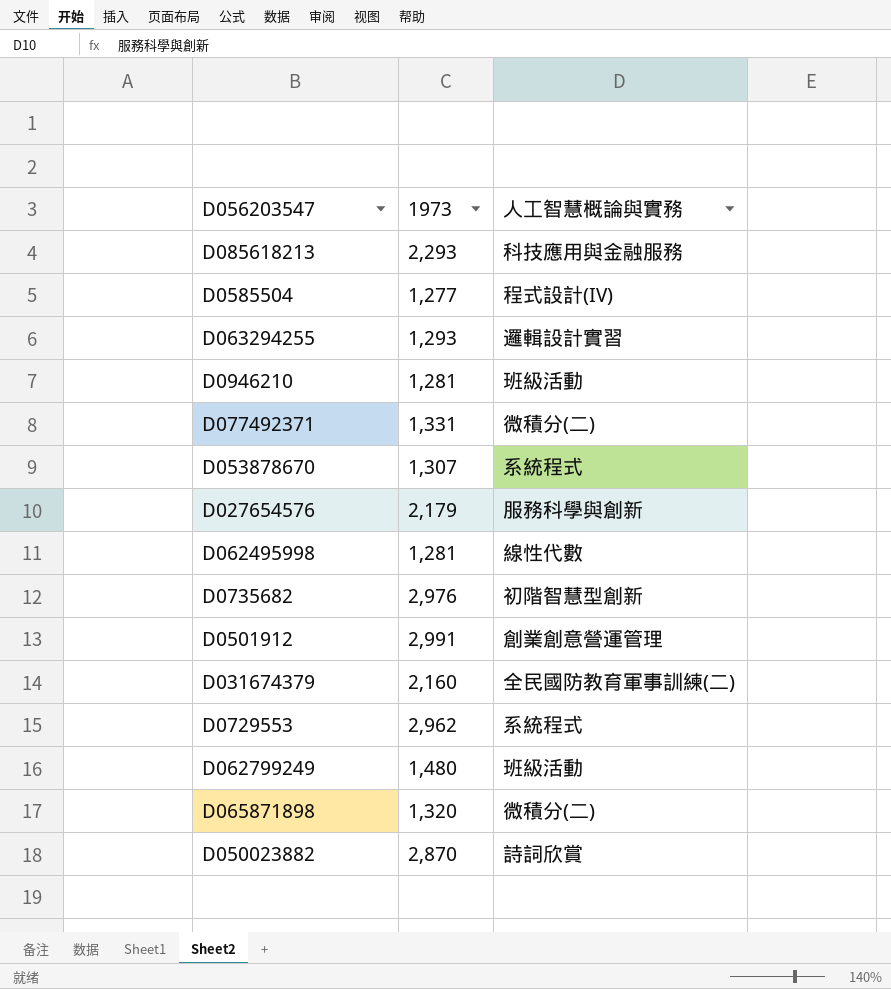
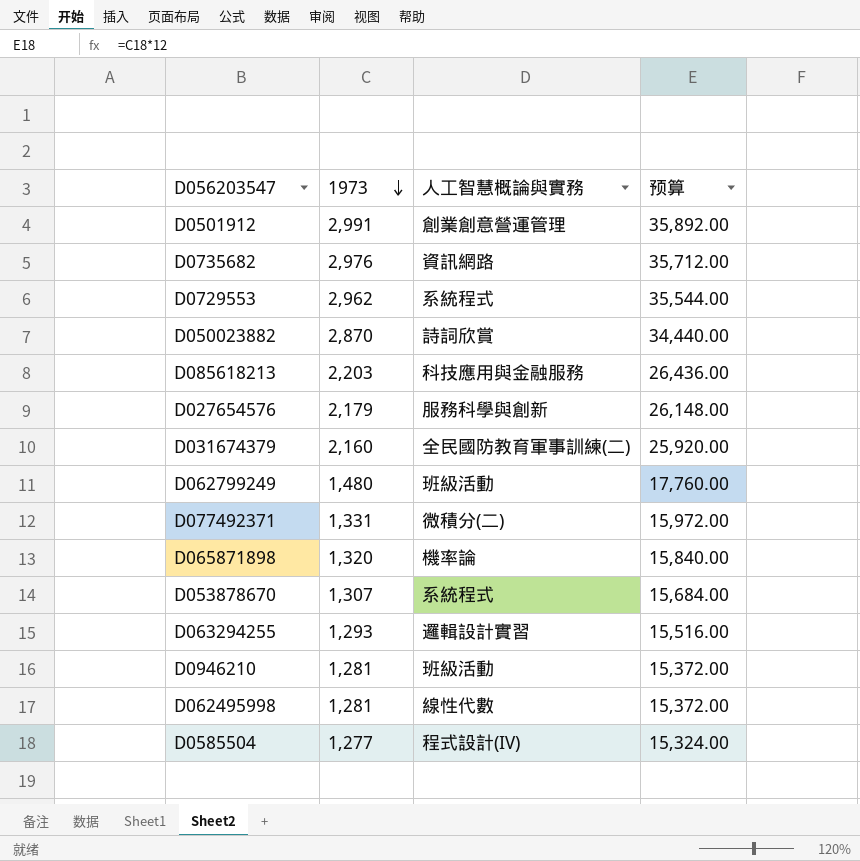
row order: none -> 1973 descending
column 预算 | formula: none -> [1973] * 12
D0735682 | 人工智慧概論與實務: 初階智慧型創新 -> 資訊網路
D085618213 | 1973: 2,293 -> 2,203
D065871898 | 人工智慧概論與實務: 微積分(二) -> 機率論

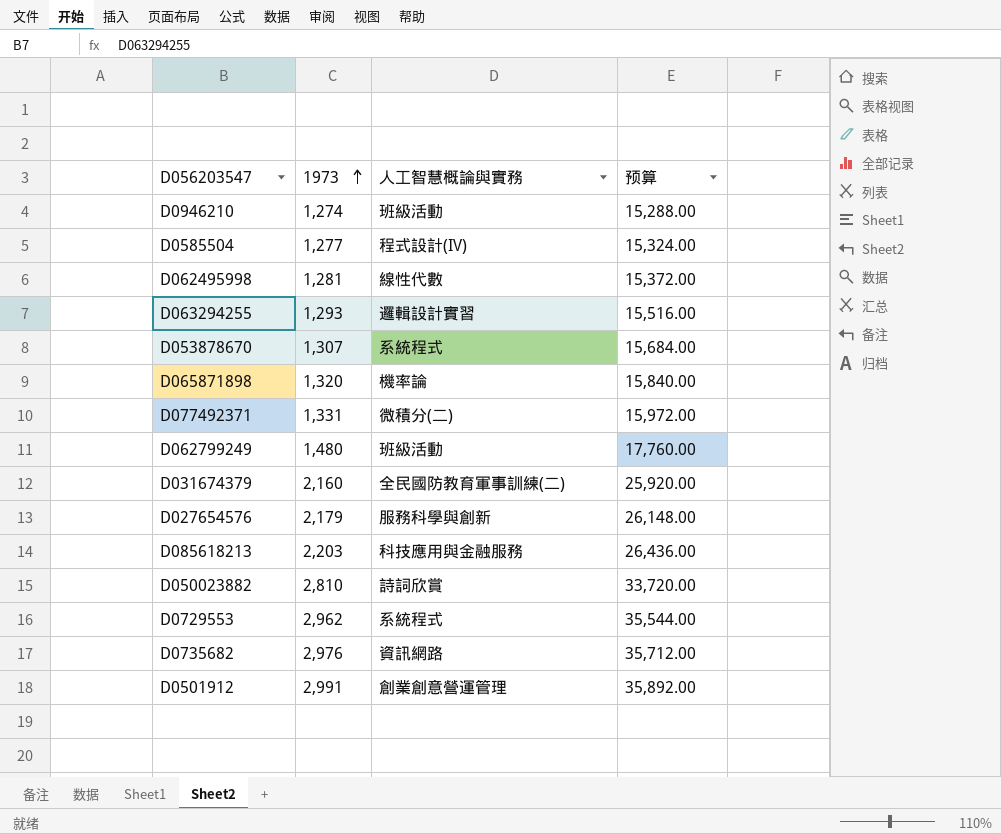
row order: 1973 descending -> 1973 ascending
D0946210 | 1973: 1,281 -> 1,274
D0946210 | 预算: 15,372.00 -> 15,288.00
D050023882 | 1973: 2,870 -> 2,810
D050023882 | 预算: 34,440.00 -> 33,720.00

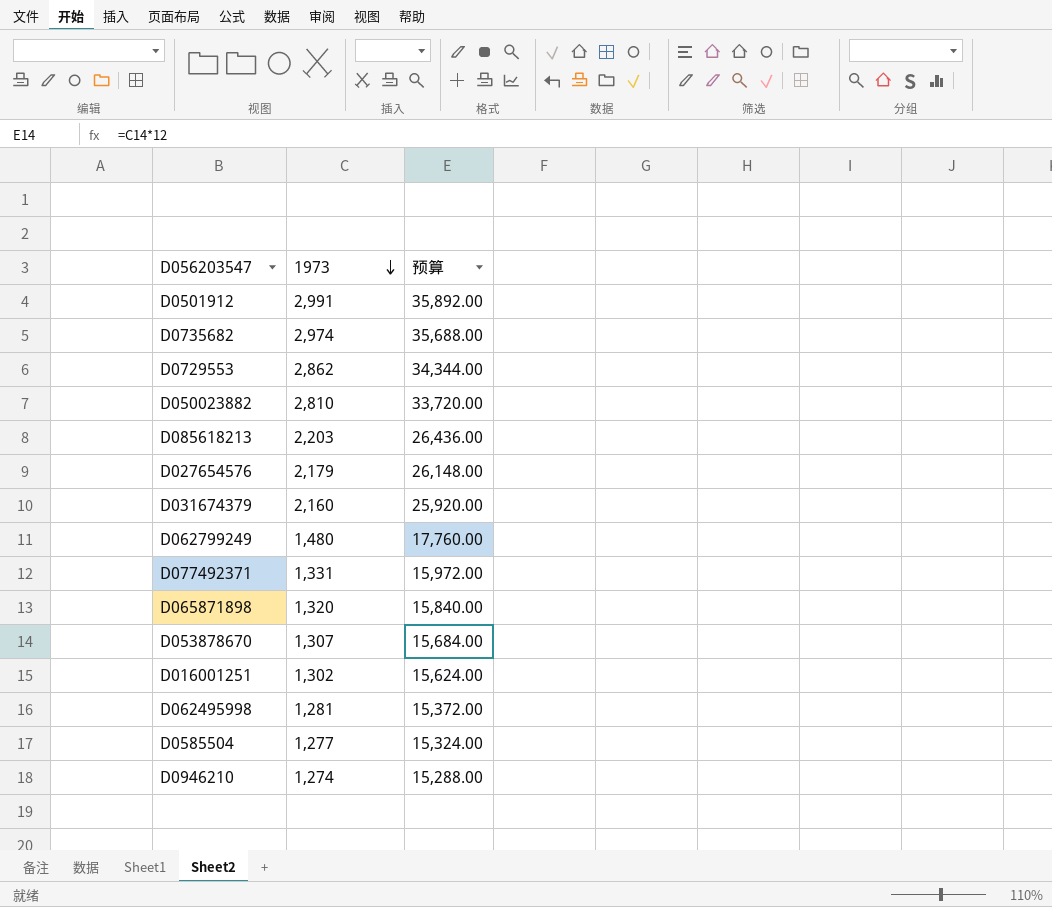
row order: 1973 ascending -> 1973 descending
column 人工智慧概論與實務 | position: 3 -> none
row D063294255: 1,293 | 邏輯設計實習 | 15,516.00 -> none
D0735682 | 1973: 2,976 -> 2,974
D0735682 | 预算: 35,712.00 -> 35,688.00
D0729553 | 1973: 2,962 -> 2,862
D0729553 | 预算: 35,544.00 -> 34,344.00
row D016001251: none -> 1,302 | 15,624.00

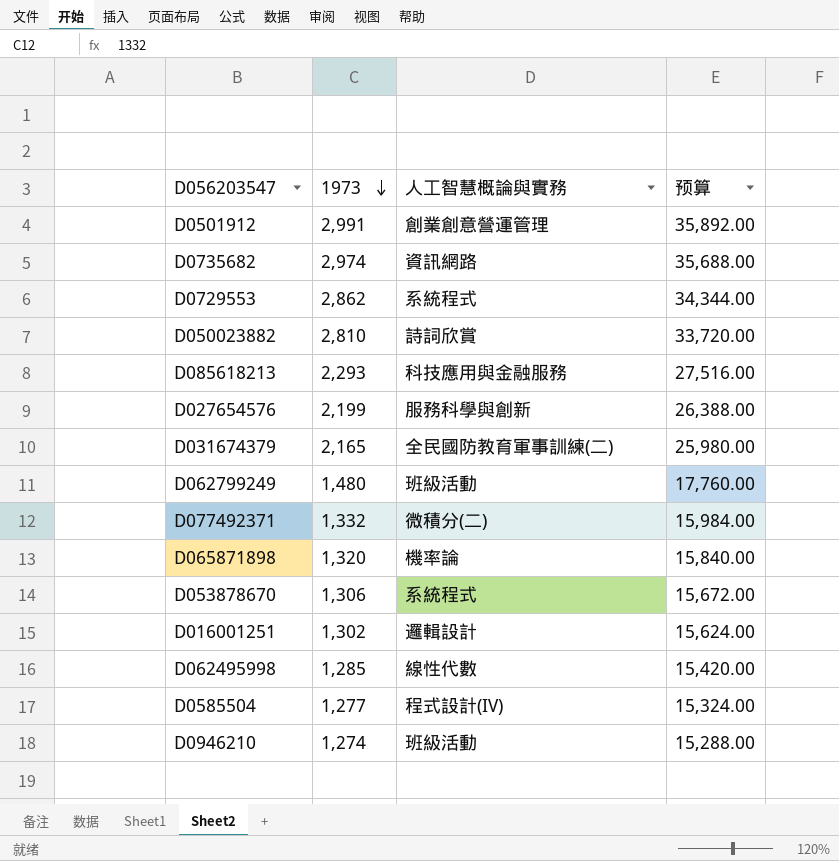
column 人工智慧概論與實務 | position: none -> 3
D085618213 | 1973: 2,203 -> 2,293
D085618213 | 预算: 26,436.00 -> 27,516.00
D027654576 | 1973: 2,179 -> 2,199
D027654576 | 预算: 26,148.00 -> 26,388.00
D031674379 | 1973: 2,160 -> 2,165
D031674379 | 预算: 25,920.00 -> 25,980.00
D077492371 | 1973: 1,331 -> 1,332
D077492371 | 预算: 15,972.00 -> 15,984.00
D053878670 | 1973: 1,307 -> 1,306
D053878670 | 预算: 15,684.00 -> 15,672.00
D062495998 | 1973: 1,281 -> 1,285
D062495998 | 预算: 15,372.00 -> 15,420.00

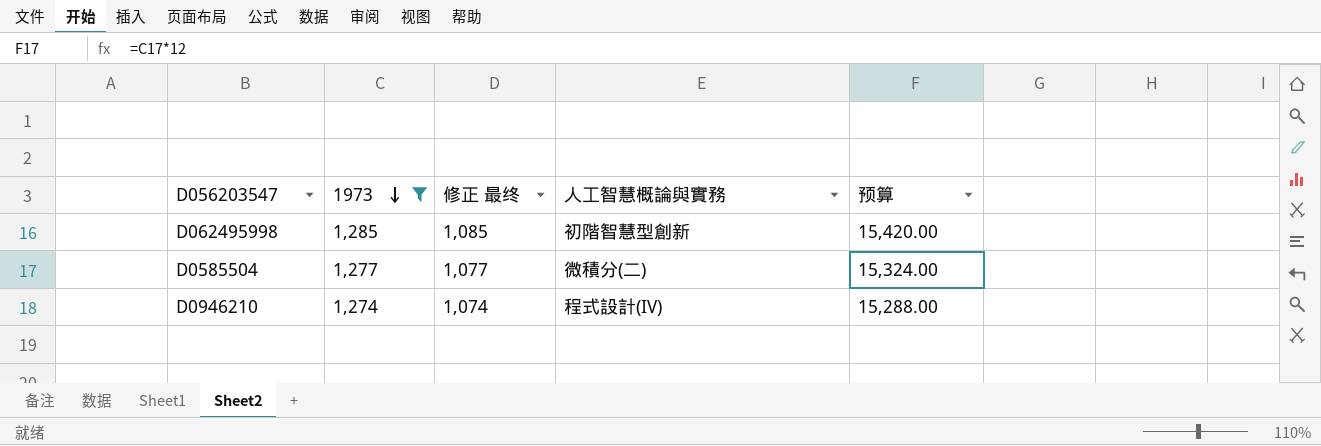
filter: none -> 1973 <= 1,285
column 修正 最终 | formula: none -> [1973] - 200
D062495998 | 人工智慧概論與實務: 線性代數 -> 初階智慧型創新
D0585504 | 人工智慧概論與實務: 程式設計(IV) -> 微積分(二)
D0946210 | 人工智慧概論與實務: 班級活動 -> 程式設計(IV)

